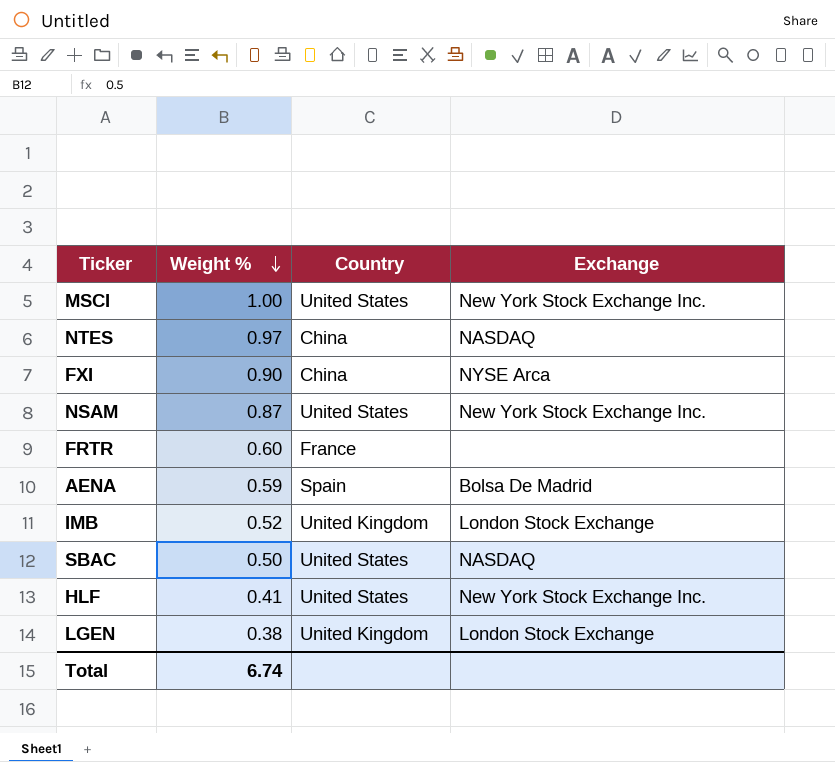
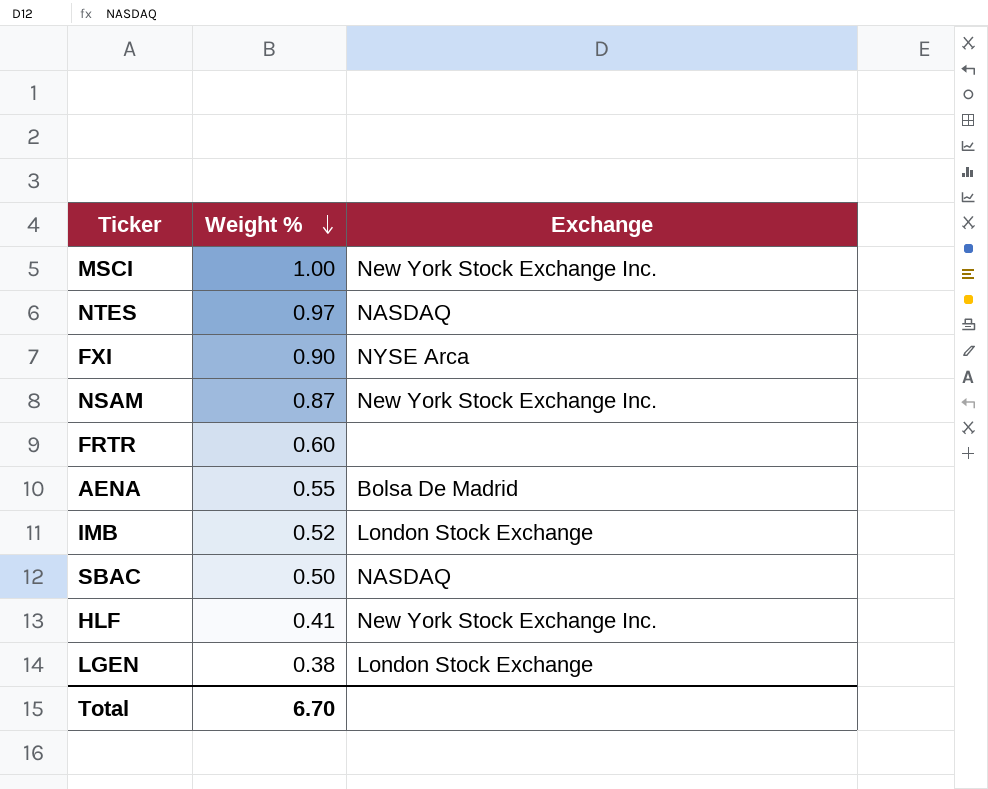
column Country | position: 3 -> none
AENA | Weight %: 0.59 -> 0.55
Total | Weight %: 6.74 -> 6.70

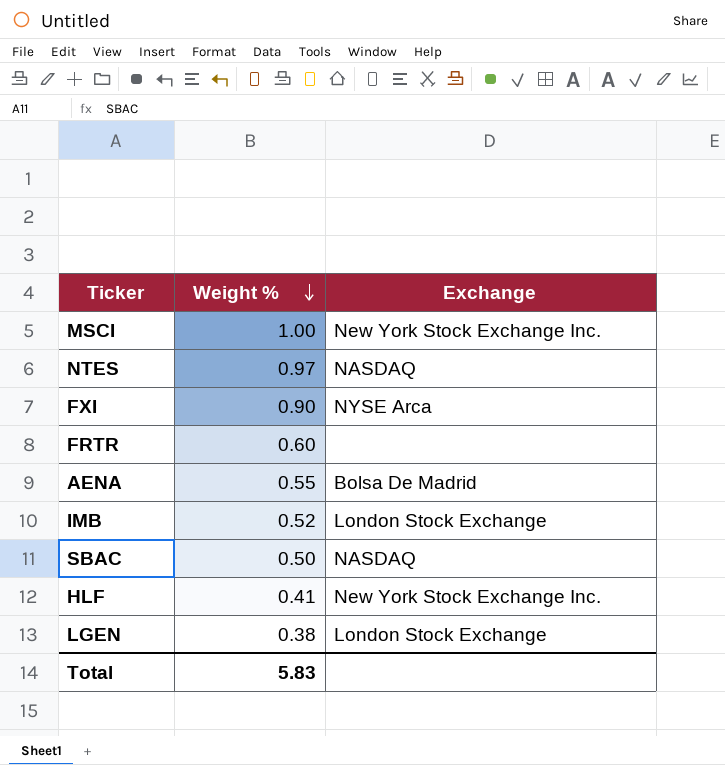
row NSAM: 0.87 | New York Stock Exchange Inc. -> none
Total | Weight %: 6.70 -> 5.83

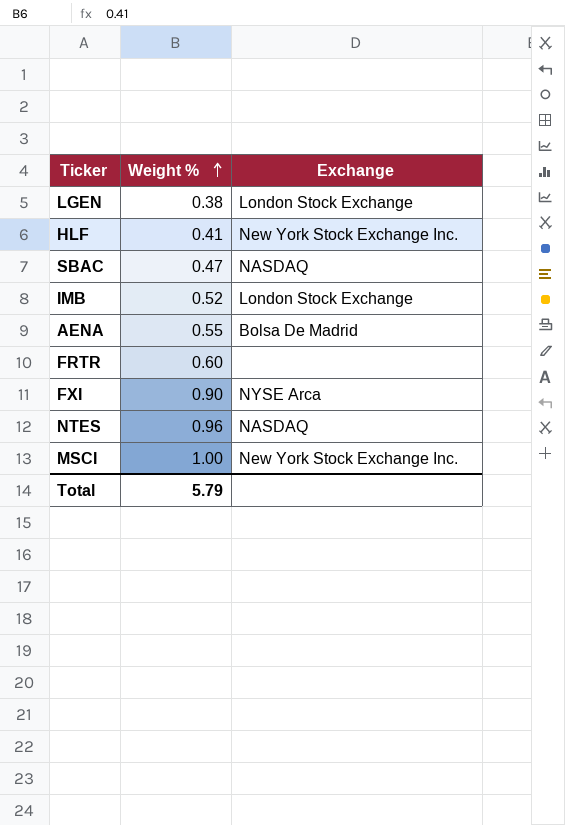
row order: Weight % descending -> Weight % ascending
SBAC | Weight %: 0.50 -> 0.47
NTES | Weight %: 0.97 -> 0.96
Total | Weight %: 5.83 -> 5.79

